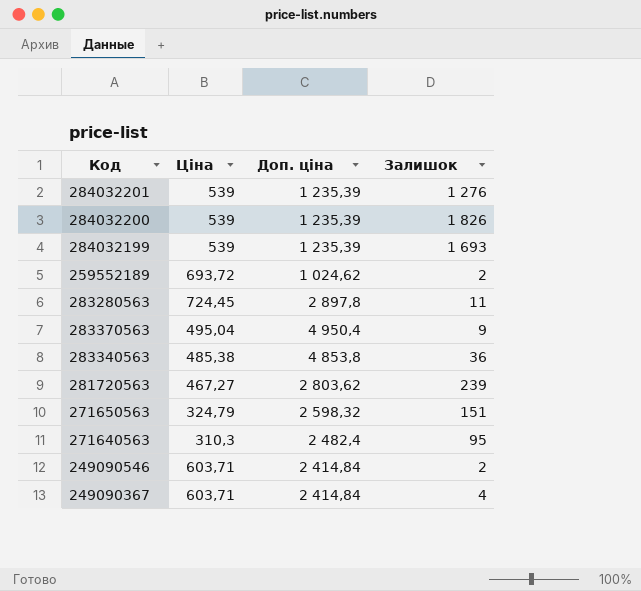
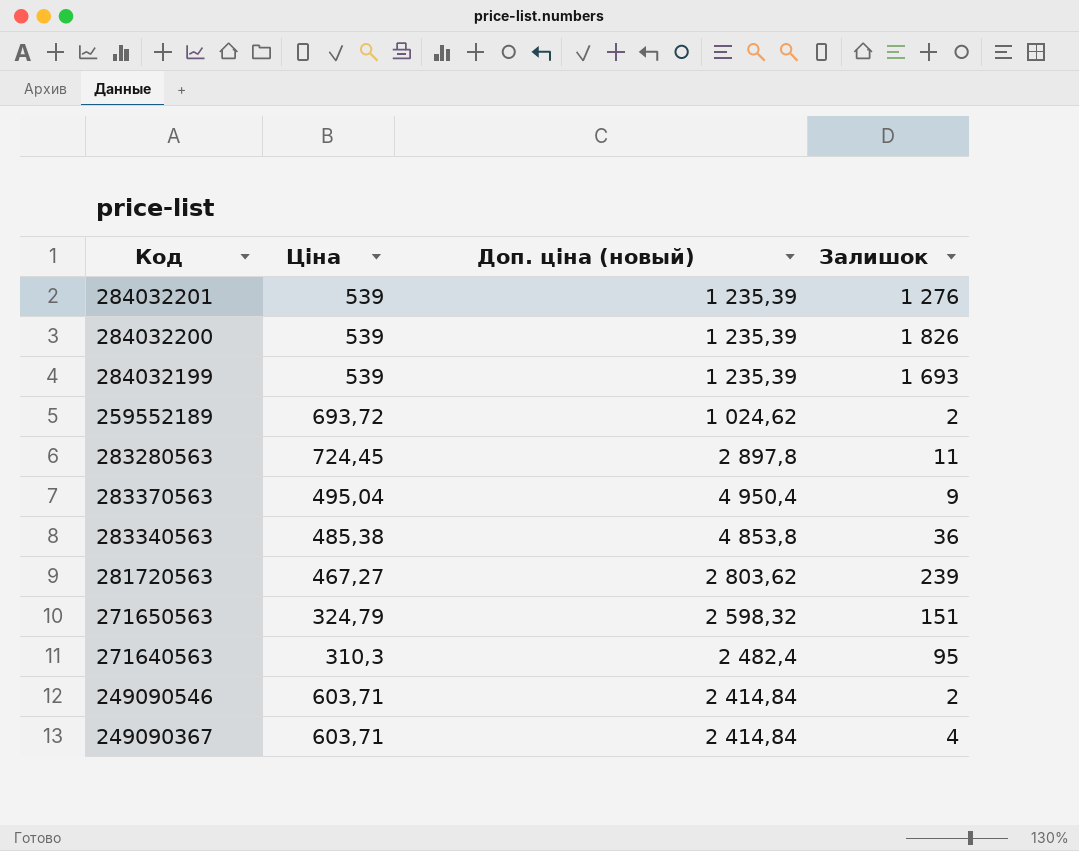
column name: Доп. ціна -> Доп. ціна (новый)

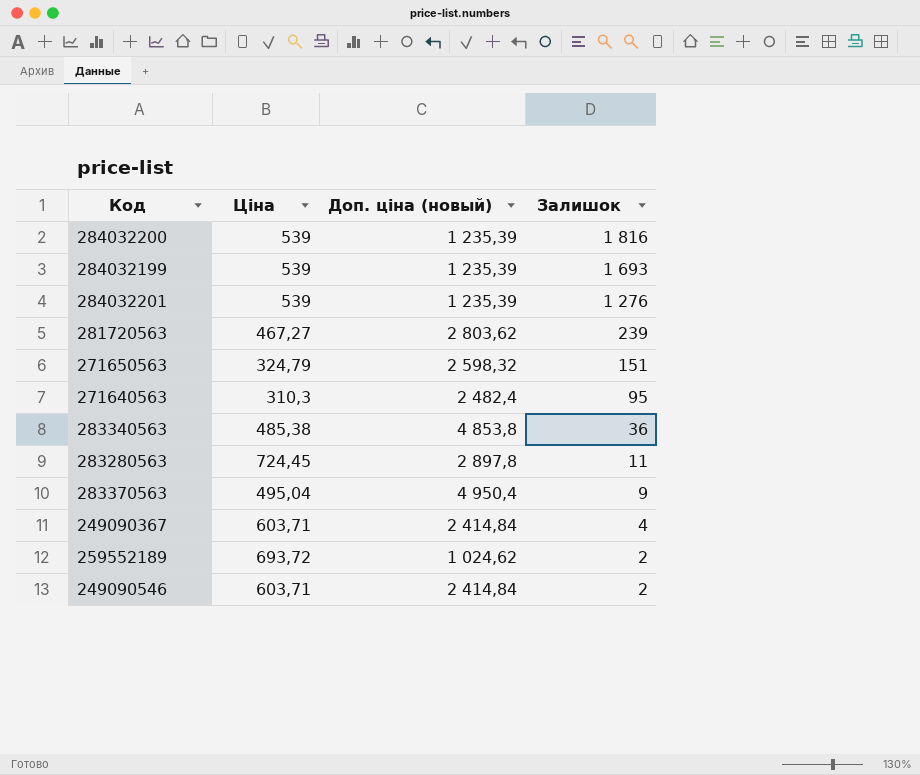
row order: none -> Залишок descending
284032200 | Залишок: 1 826 -> 1 816

